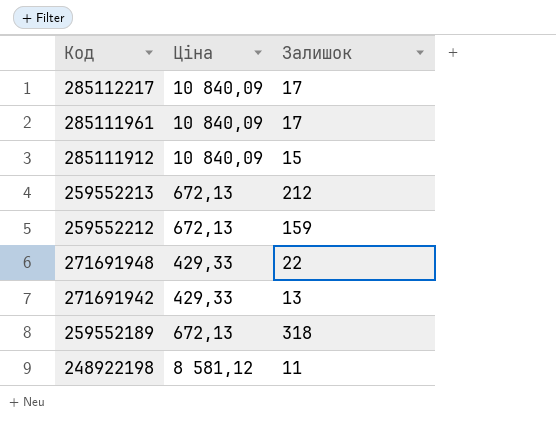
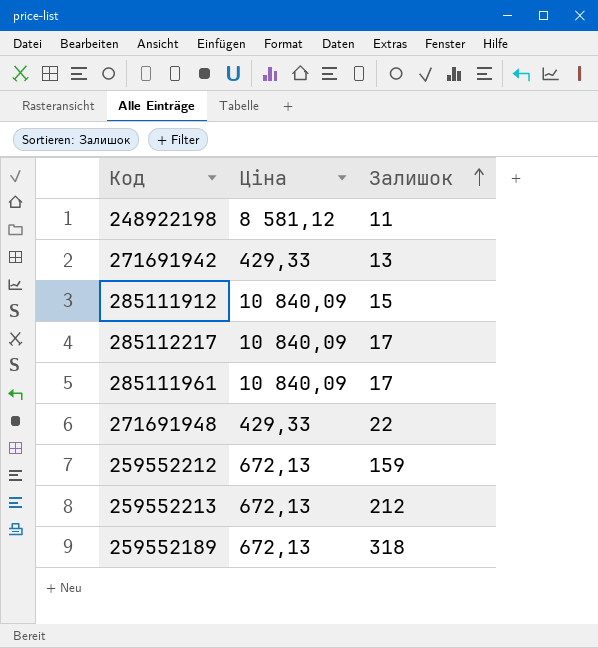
row order: none -> Залишок ascending

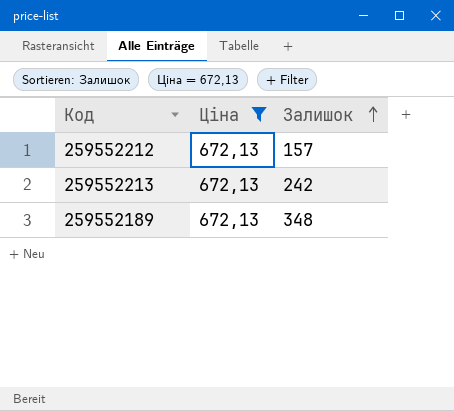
filter: none -> Ціна = 672,13
259552212 | Залишок: 159 -> 157
259552213 | Залишок: 212 -> 242
259552189 | Залишок: 318 -> 348

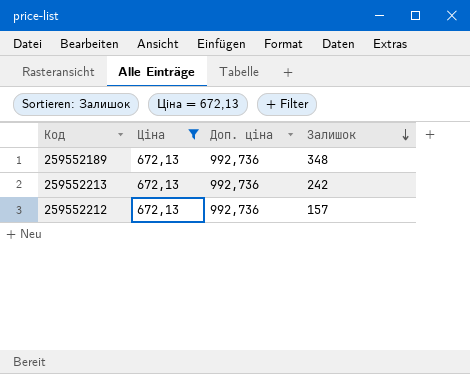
row order: Залишок ascending -> Залишок descending
column Доп. ціна | position: none -> 3

